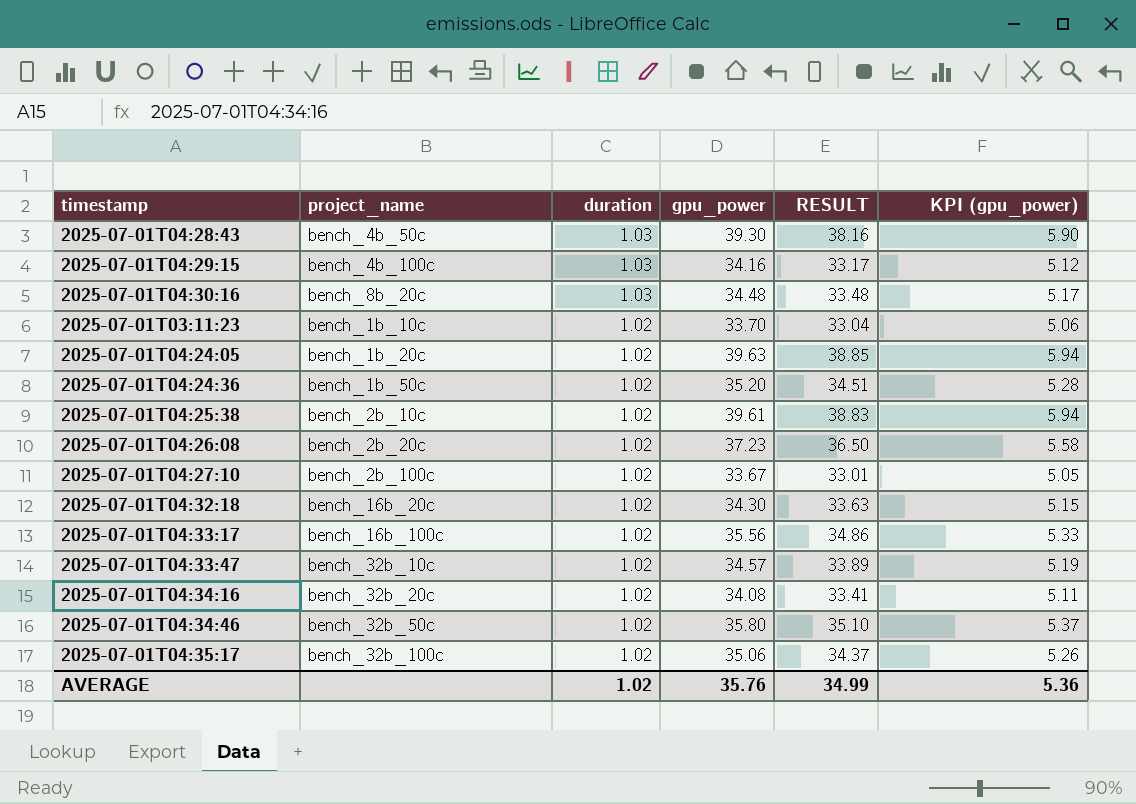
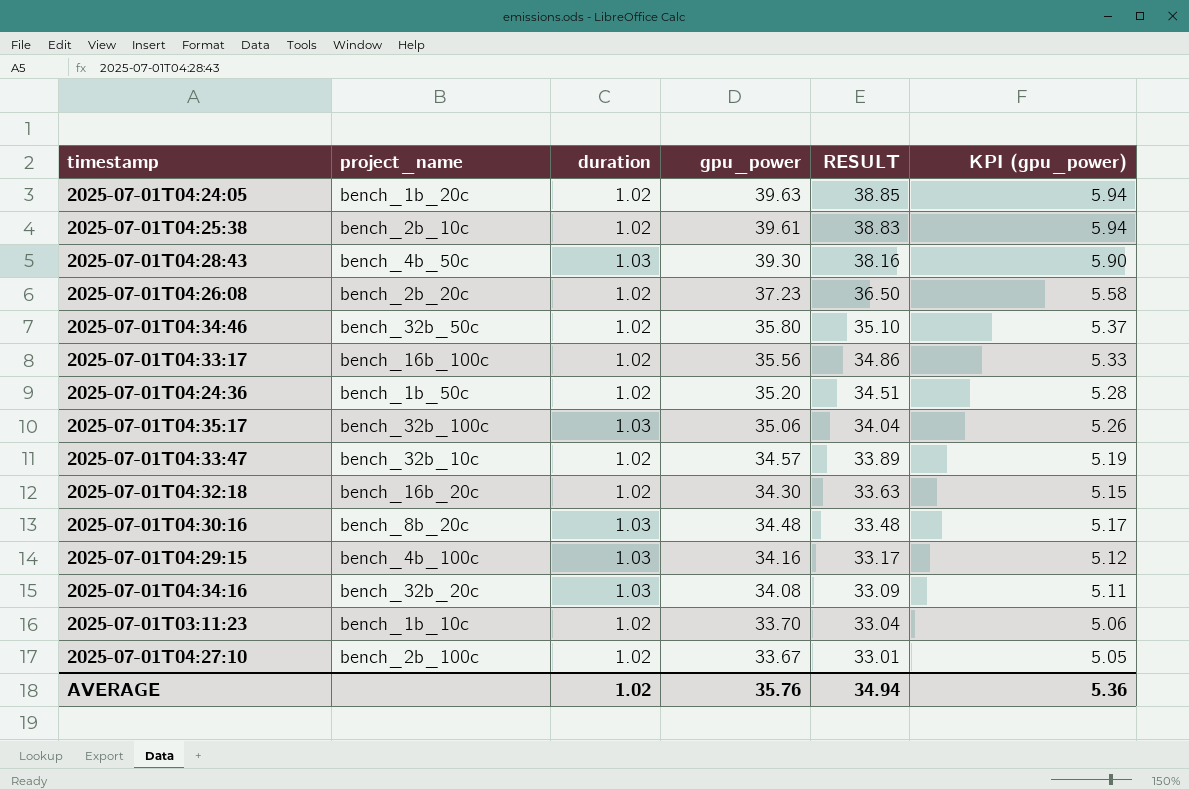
row order: duration descending -> RESULT descending
2025-07-01T04:35:17 | duration: 1.02 -> 1.03
2025-07-01T04:35:17 | RESULT: 34.37 -> 34.04
2025-07-01T04:34:16 | duration: 1.02 -> 1.03
2025-07-01T04:34:16 | RESULT: 33.41 -> 33.09
AVERAGE | RESULT: 34.99 -> 34.94

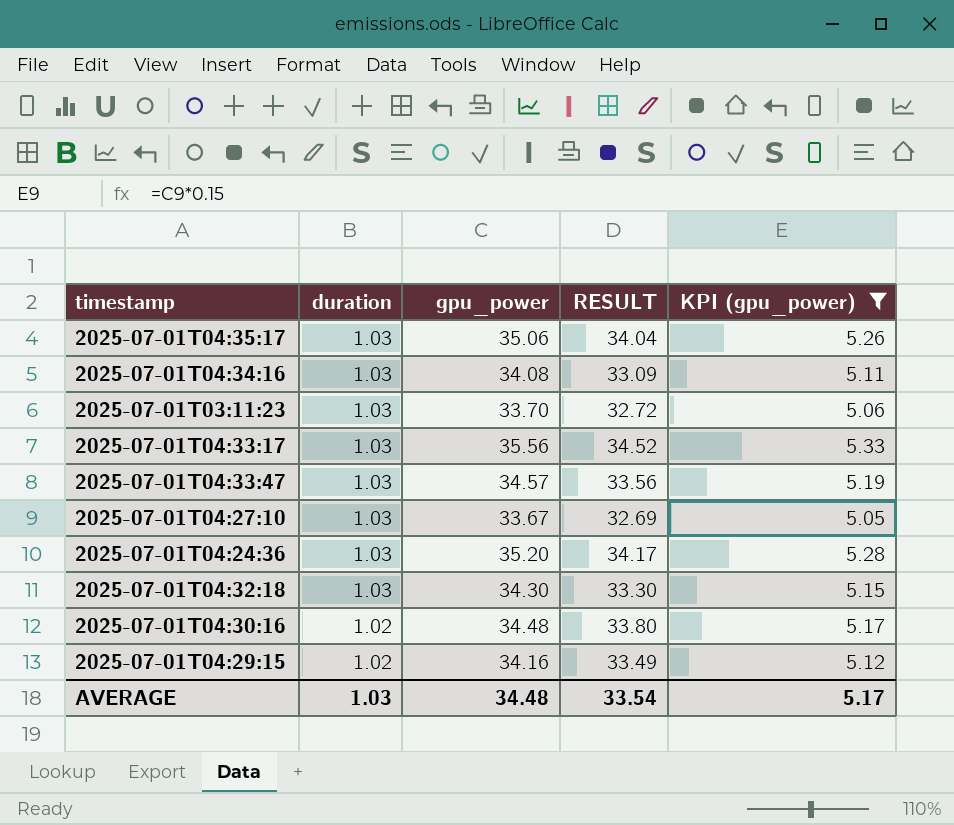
filter: none -> KPI (gpu_power) <= 5.33
row order: RESULT descending -> duration descending
column project_name | position: 2 -> none
2025-07-01T03:11:23 | duration: 1.02 -> 1.03
2025-07-01T03:11:23 | RESULT: 33.04 -> 32.72
2025-07-01T04:33:17 | duration: 1.02 -> 1.03
2025-07-01T04:33:17 | RESULT: 34.86 -> 34.52
2025-07-01T04:33:47 | duration: 1.02 -> 1.03
2025-07-01T04:33:47 | RESULT: 33.89 -> 33.56
2025-07-01T04:27:10 | duration: 1.02 -> 1.03
2025-07-01T04:27:10 | RESULT: 33.01 -> 32.69
2025-07-01T04:24:36 | duration: 1.02 -> 1.03
2025-07-01T04:24:36 | RESULT: 34.51 -> 34.17
2025-07-01T04:32:18 | duration: 1.02 -> 1.03
2025-07-01T04:32:18 | RESULT: 33.63 -> 33.30
2025-07-01T04:30:16 | duration: 1.03 -> 1.02
2025-07-01T04:30:16 | RESULT: 33.48 -> 33.80
2025-07-01T04:29:15 | duration: 1.03 -> 1.02
2025-07-01T04:29:15 | RESULT: 33.17 -> 33.49
AVERAGE | duration: 1.02 -> 1.03
AVERAGE | gpu_power: 35.76 -> 34.48
AVERAGE | RESULT: 34.94 -> 33.54
AVERAGE | KPI (gpu_power): 5.36 -> 5.17

